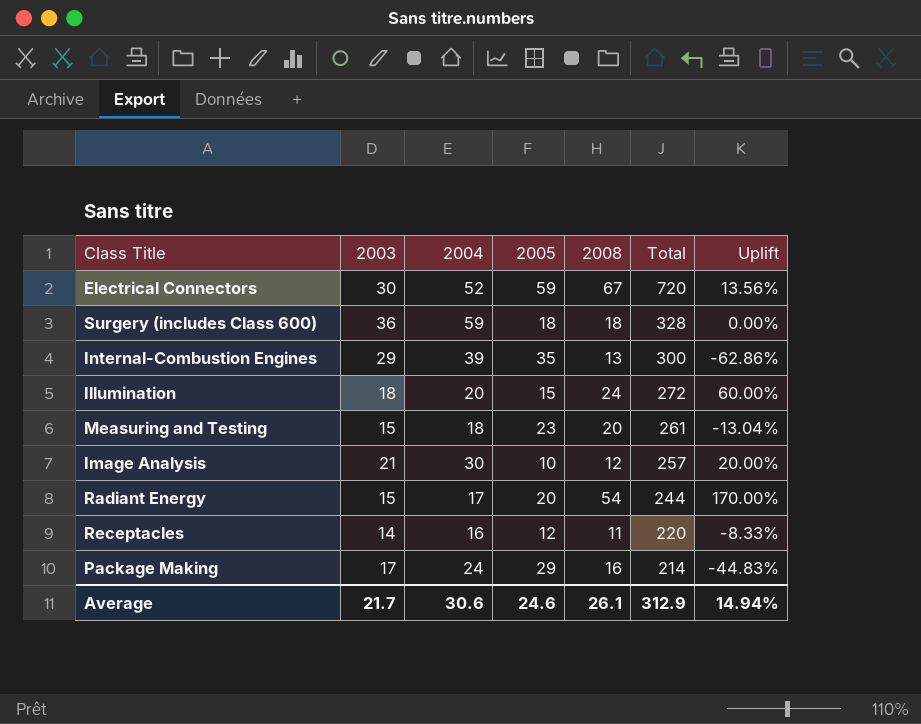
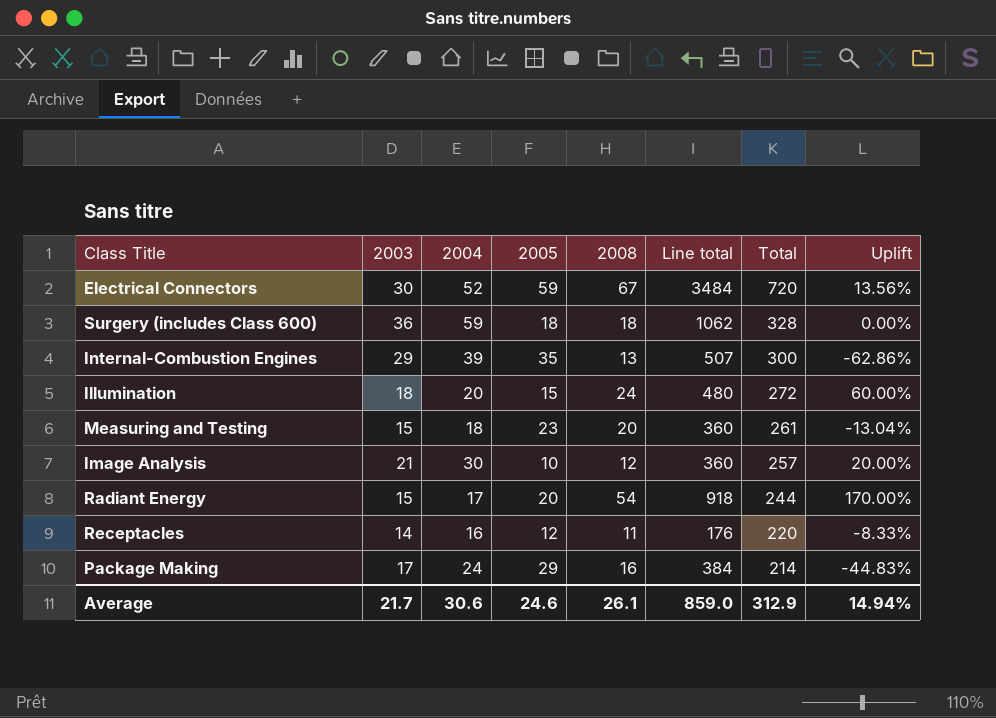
column Line total | formula: none -> [2004] * [2008]

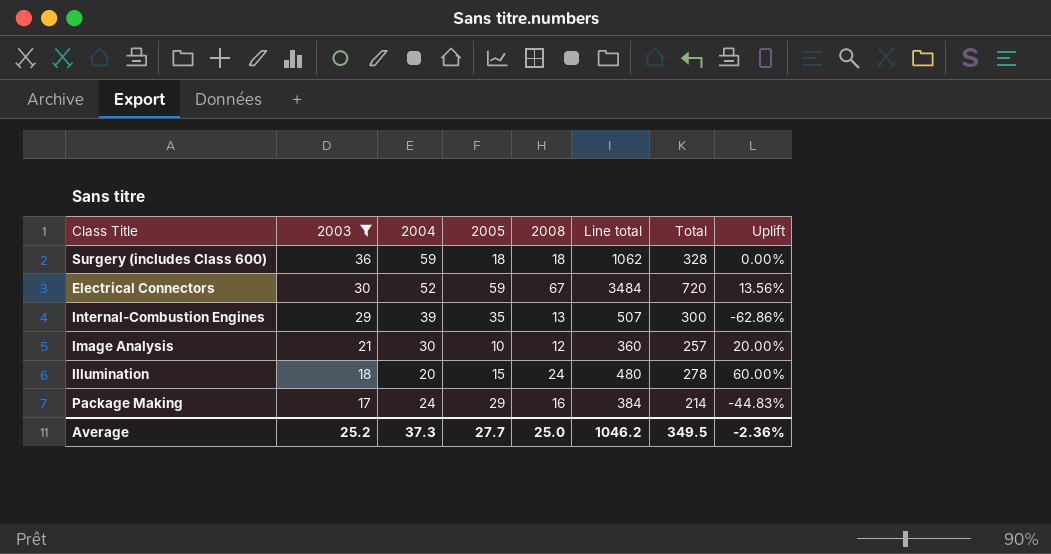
filter: none -> 2003 >= 17
row order: Total descending -> 2003 descending
Illumination | Total: 272 -> 278
Average | 2003: 21.7 -> 25.2
Average | 2004: 30.6 -> 37.3
Average | 2005: 24.6 -> 27.7
Average | 2008: 26.1 -> 25.0
Average | Line total: 859.0 -> 1046.2
Average | Total: 312.9 -> 349.5
Average | Uplift: 14.94% -> -2.36%

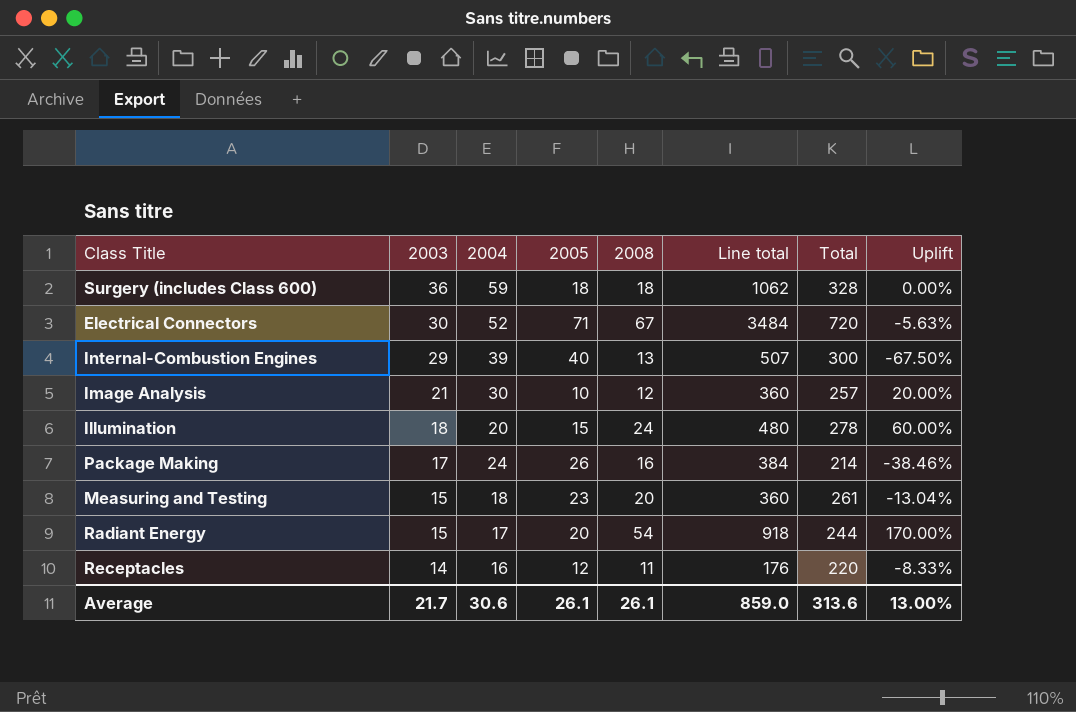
filter: 2003 >= 17 -> none
Electrical Connectors | 2005: 59 -> 71
Electrical Connectors | Uplift: 13.56% -> -5.63%
Internal-Combustion Engines | 2005: 35 -> 40
Internal-Combustion Engines | Uplift: -62.86% -> -67.50%
Package Making | 2005: 29 -> 26
Package Making | Uplift: -44.83% -> -38.46%
Average | 2003: 25.2 -> 21.7
Average | 2004: 37.3 -> 30.6
Average | 2005: 27.7 -> 26.1
Average | 2008: 25.0 -> 26.1
Average | Line total: 1046.2 -> 859.0
Average | Total: 349.5 -> 313.6
Average | Uplift: -2.36% -> 13.00%

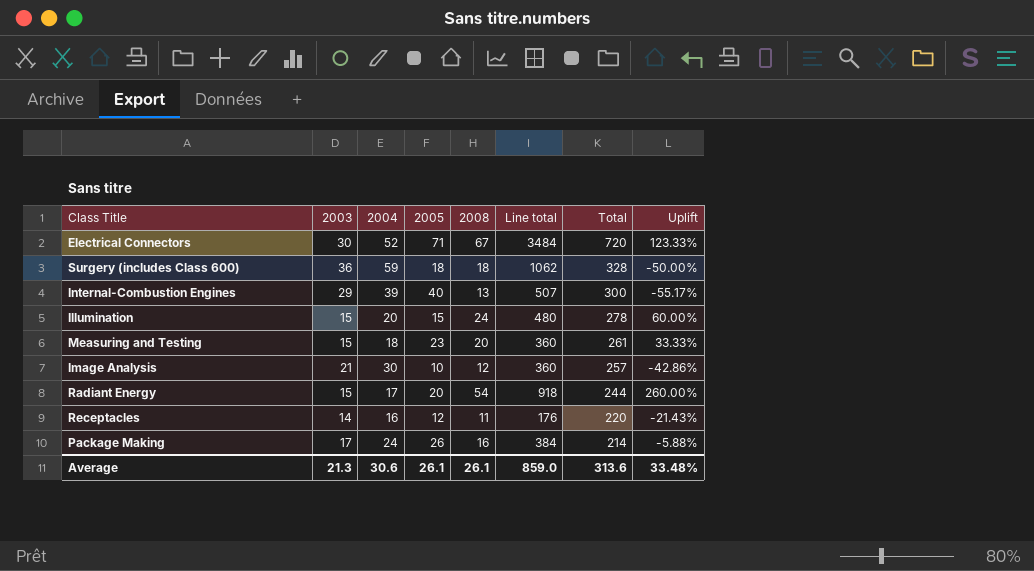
row order: 2003 descending -> Total descending
column Uplift | formula: ([2008] - [2005]) / [2005] -> ([2008] - [2003]) / [2003]
Illumination | 2003: 18 -> 15
Average | 2003: 21.7 -> 21.3
Average | Uplift: 13.00% -> 33.48%

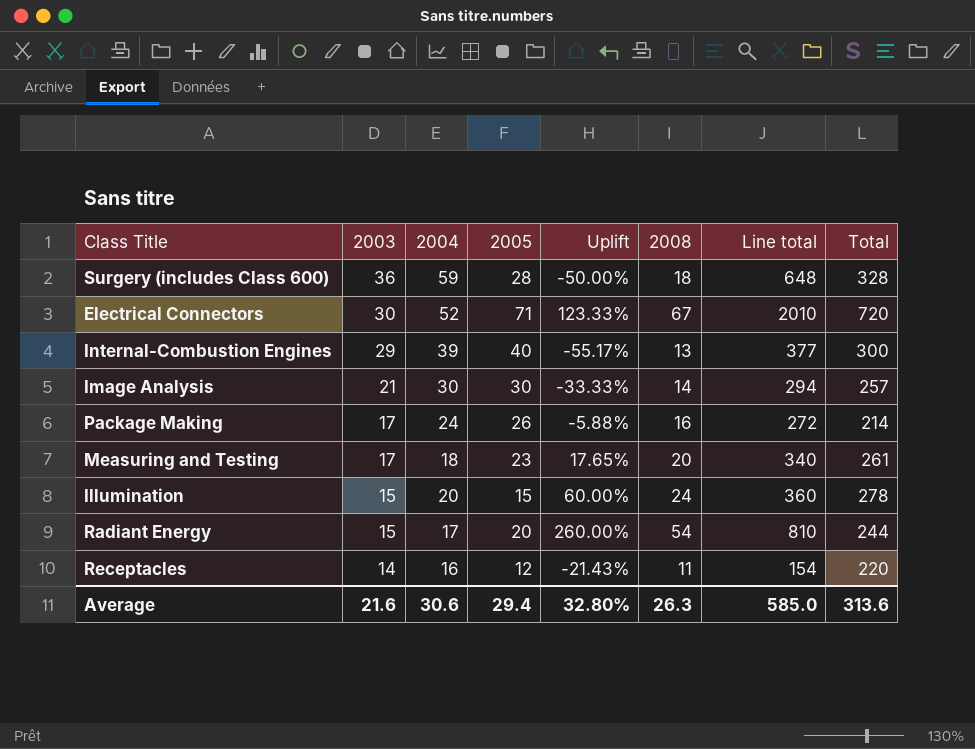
row order: Total descending -> 2003 descending
column Uplift | position: 8 -> 5
column Line total | formula: [2004] * [2008] -> [2003] * [2008]
Surgery (includes Class 600) | 2005: 18 -> 28
Image Analysis | 2005: 10 -> 30
Image Analysis | Uplift: -42.86% -> -33.33%
Image Analysis | 2008: 12 -> 14
Measuring and Testing | 2003: 15 -> 17
Measuring and Testing | Uplift: 33.33% -> 17.65%
Average | 2003: 21.3 -> 21.6
Average | 2005: 26.1 -> 29.4
Average | Uplift: 33.48% -> 32.80%
Average | 2008: 26.1 -> 26.3
Average | Line total: 859.0 -> 585.0

